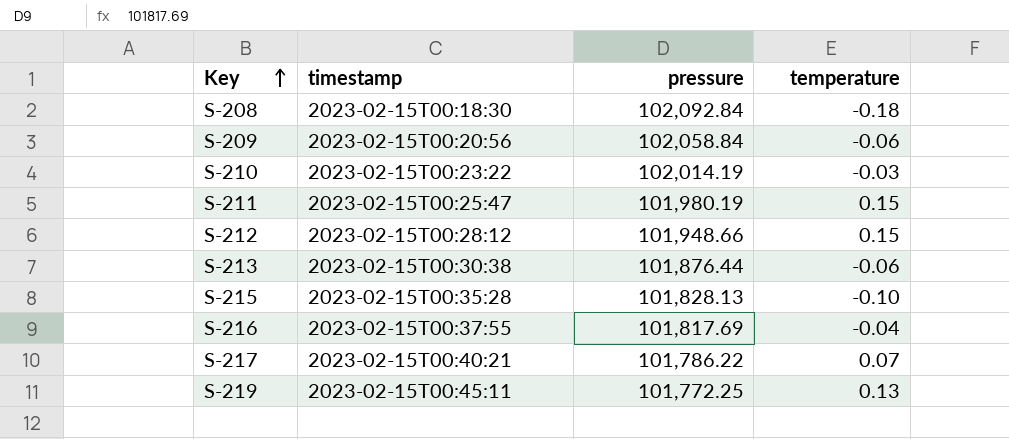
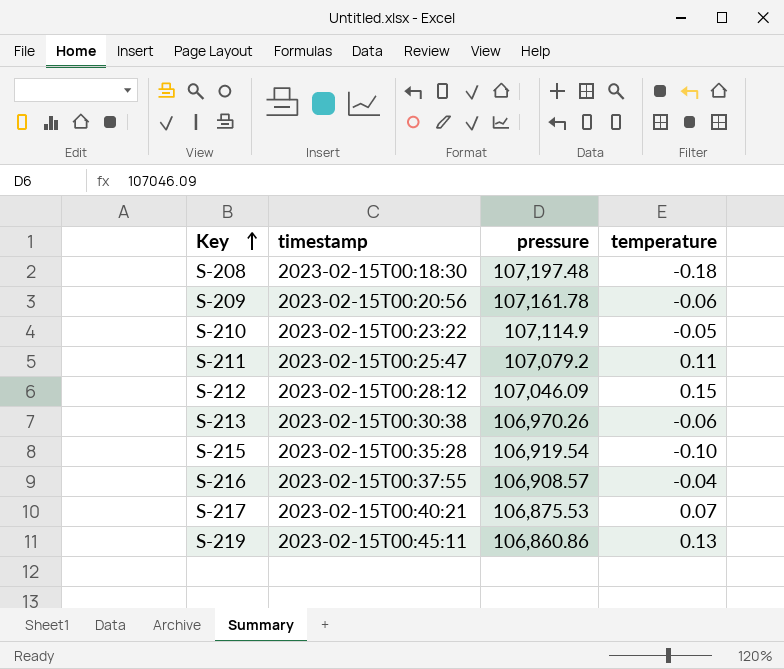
S-208 | pressure: 102,092.84 -> 107,197.48
S-209 | pressure: 102,058.84 -> 107,161.78
S-210 | pressure: 102,014.19 -> 107,114.9
S-210 | temperature: -0.03 -> -0.05
S-211 | pressure: 101,980.19 -> 107,079.2
S-211 | temperature: 0.15 -> 0.11
S-212 | pressure: 101,948.66 -> 107,046.09
S-213 | pressure: 101,876.44 -> 106,970.26
S-215 | pressure: 101,828.13 -> 106,919.54
S-216 | pressure: 101,817.69 -> 106,908.57
S-217 | pressure: 101,786.22 -> 106,875.53
S-219 | pressure: 101,772.25 -> 106,860.86

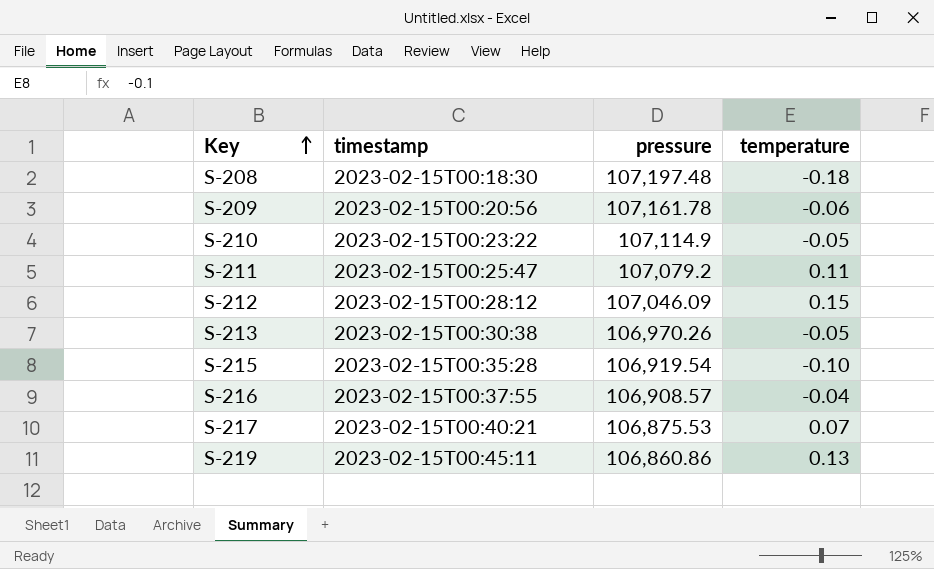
S-213 | temperature: -0.06 -> -0.05

